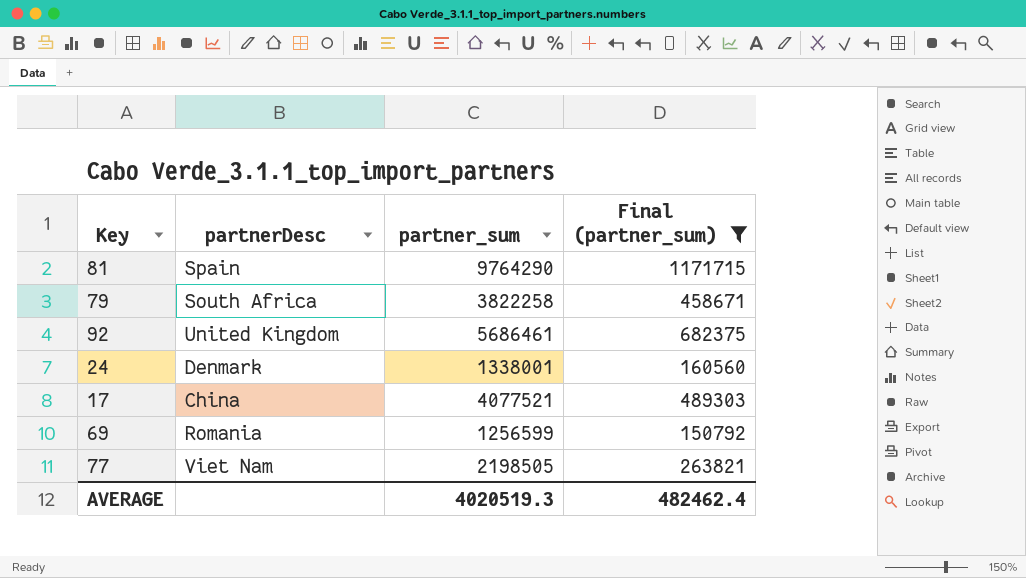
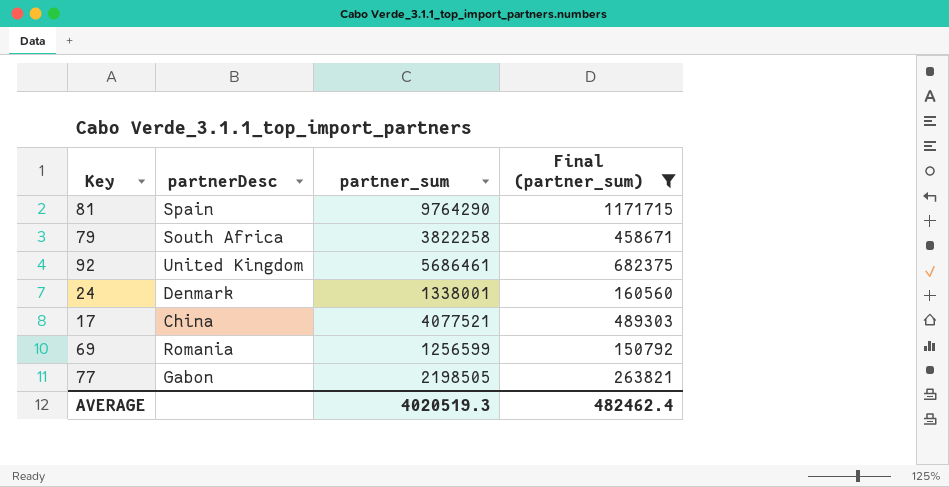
77 | partnerDesc: Viet Nam -> Gabon

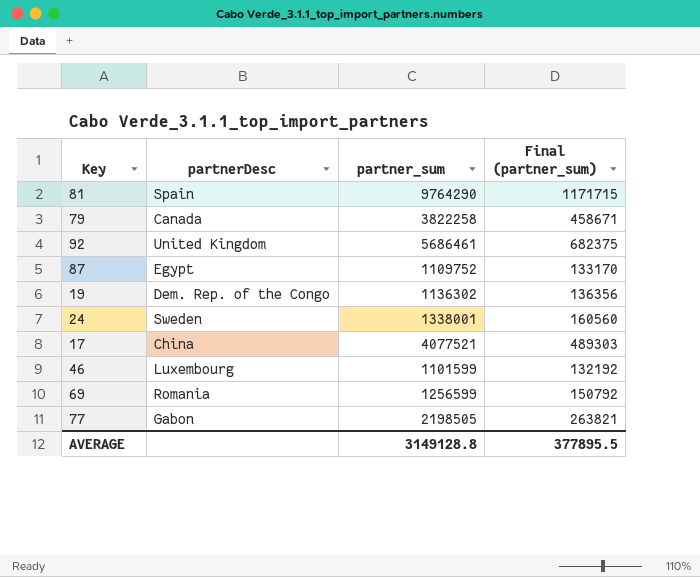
filter: Final (partner_sum) >= 150792 -> none
79 | partnerDesc: South Africa -> Canada
24 | partnerDesc: Denmark -> Sweden
AVERAGE | partner_sum: 4020519.3 -> 3149128.8
AVERAGE | Final (partner_sum): 482462.4 -> 377895.5

